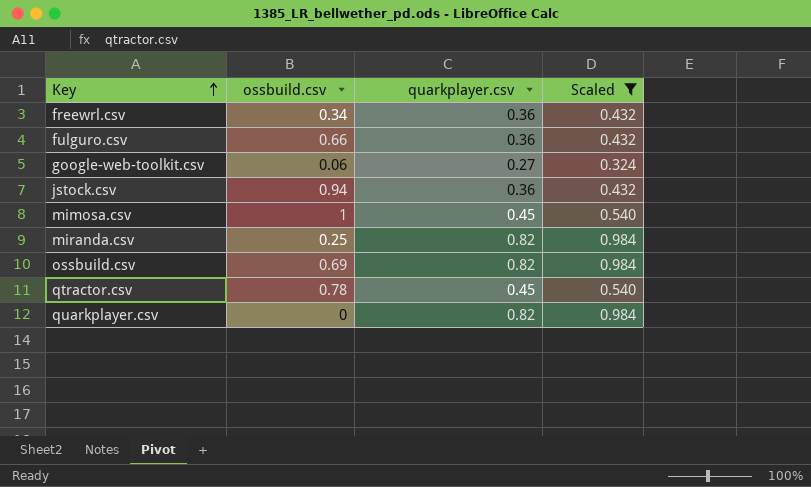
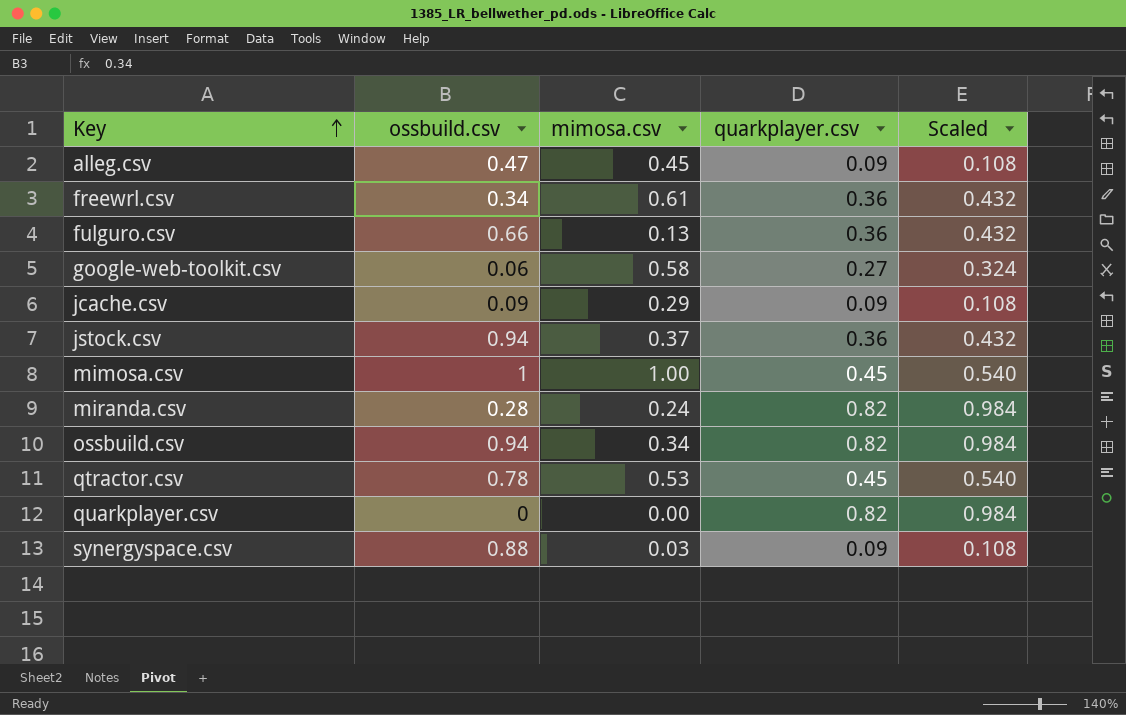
filter: Scaled != 0.108 -> none
column mimosa.csv | position: none -> 3
miranda.csv | ossbuild.csv: 0.25 -> 0.28
ossbuild.csv | ossbuild.csv: 0.69 -> 0.94

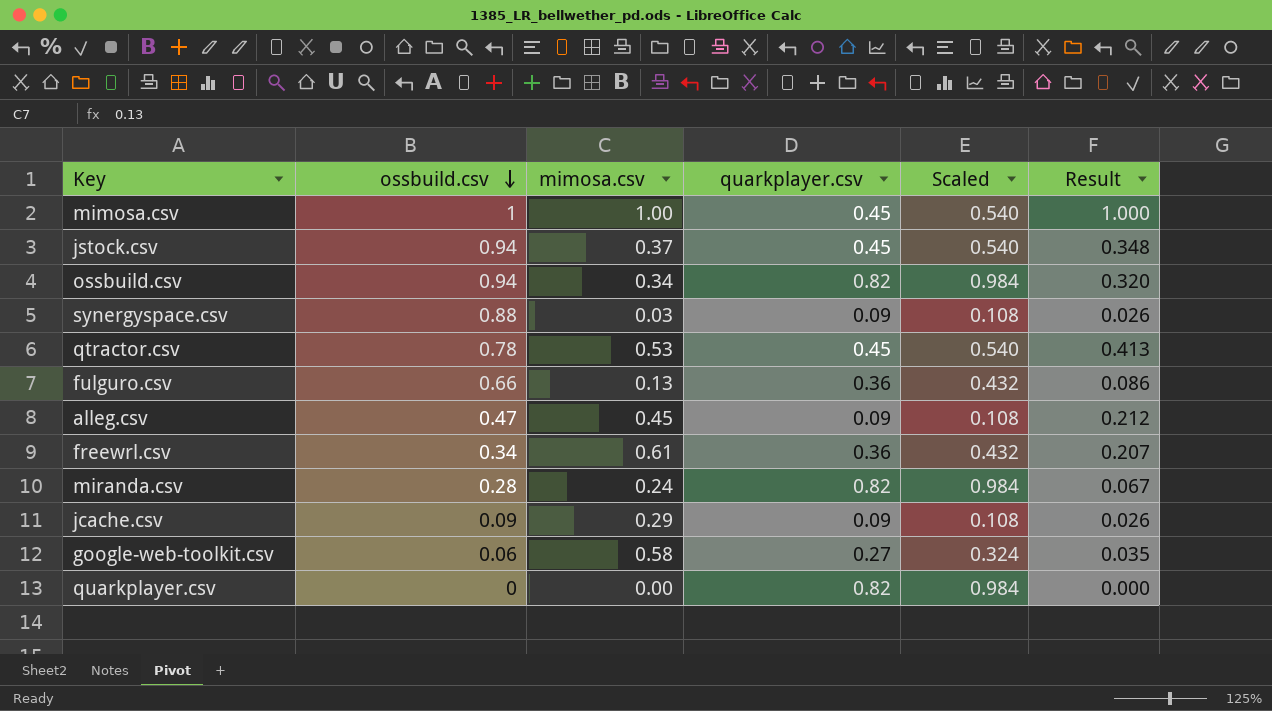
row order: Key ascending -> ossbuild.csv descending
column Result | formula: none -> [ossbuild.csv] * [mimosa.csv]
jstock.csv | quarkplayer.csv: 0.36 -> 0.45
jstock.csv | Scaled: 0.432 -> 0.540

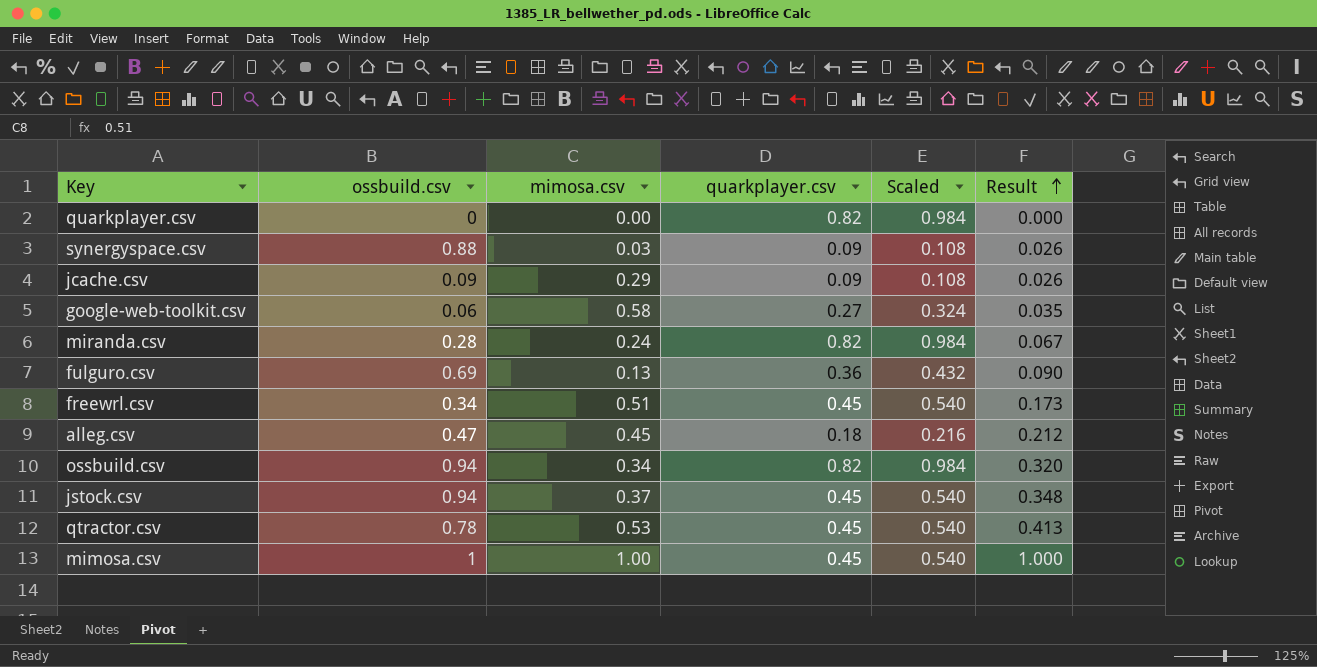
row order: ossbuild.csv descending -> Result ascending
fulguro.csv | ossbuild.csv: 0.66 -> 0.69
fulguro.csv | Result: 0.086 -> 0.090
freewrl.csv | mimosa.csv: 0.61 -> 0.51
freewrl.csv | quarkplayer.csv: 0.36 -> 0.45
freewrl.csv | Scaled: 0.432 -> 0.540
freewrl.csv | Result: 0.207 -> 0.173
alleg.csv | quarkplayer.csv: 0.09 -> 0.18
alleg.csv | Scaled: 0.108 -> 0.216

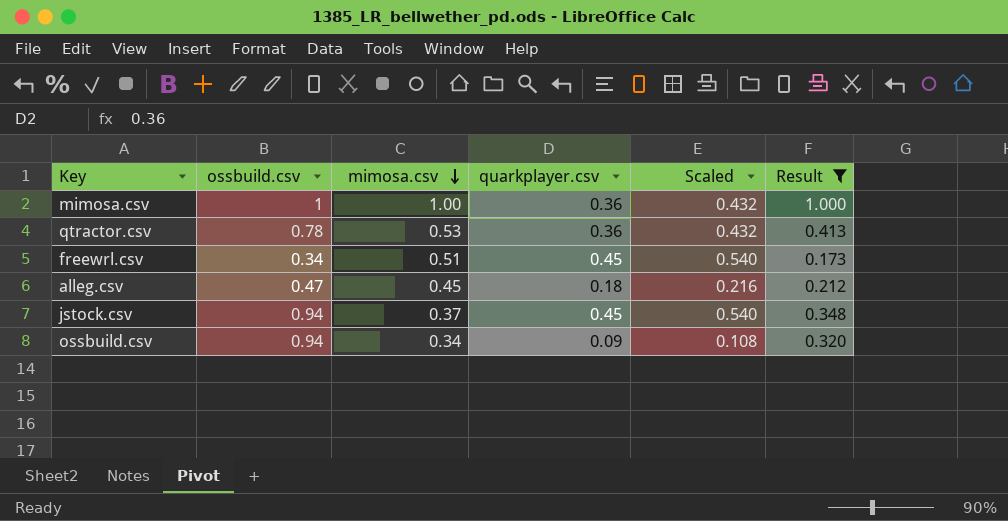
filter: none -> Result >= 0.173
row order: Result ascending -> mimosa.csv descending
mimosa.csv | quarkplayer.csv: 0.45 -> 0.36
mimosa.csv | Scaled: 0.540 -> 0.432
qtractor.csv | quarkplayer.csv: 0.45 -> 0.36
qtractor.csv | Scaled: 0.540 -> 0.432
ossbuild.csv | quarkplayer.csv: 0.82 -> 0.09
ossbuild.csv | Scaled: 0.984 -> 0.108

